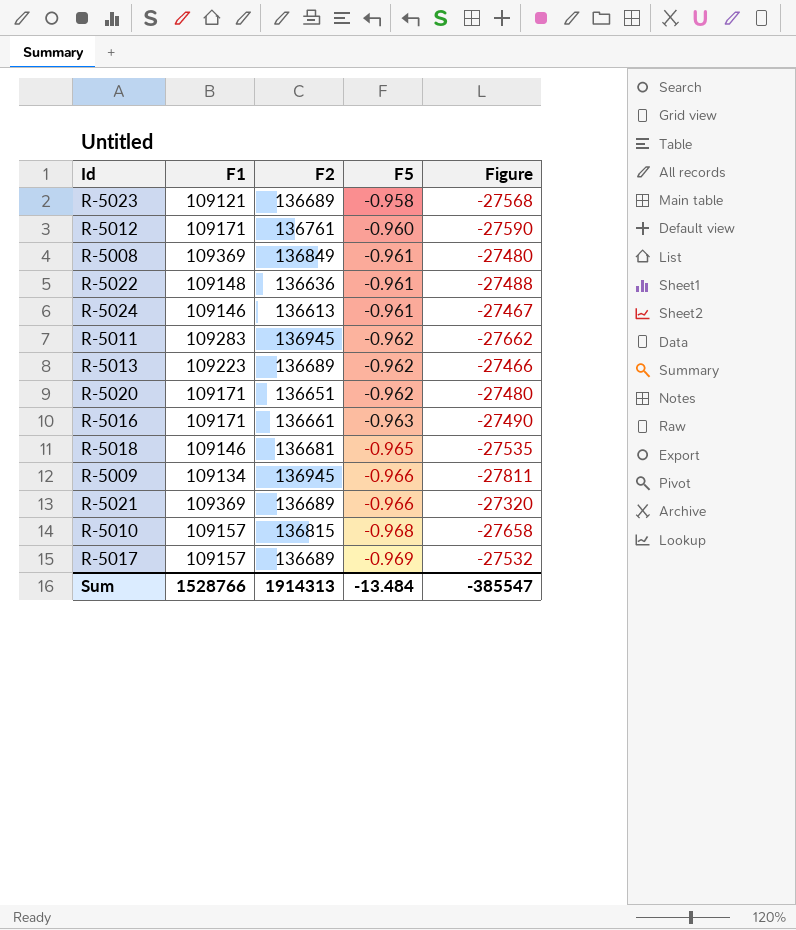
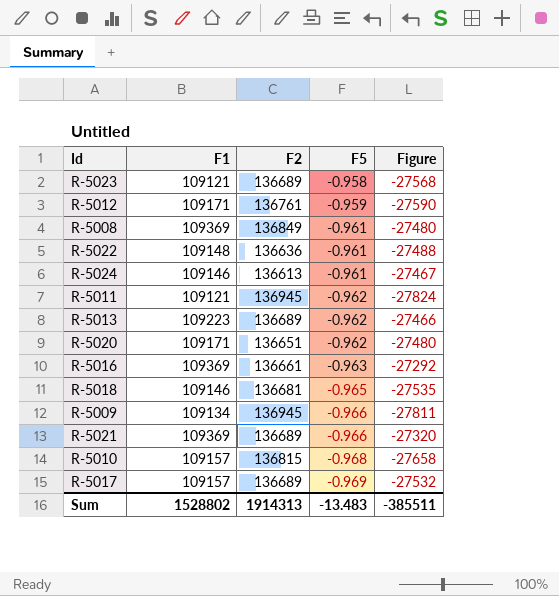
R-5012 | F5: -0.960 -> -0.959
R-5011 | F1: 109283 -> 109121
R-5011 | Figure: -27662 -> -27824
R-5016 | F1: 109171 -> 109369
R-5016 | Figure: -27490 -> -27292
Sum | F1: 1528766 -> 1528802
Sum | F5: -13.484 -> -13.483
Sum | Figure: -385547 -> -385511

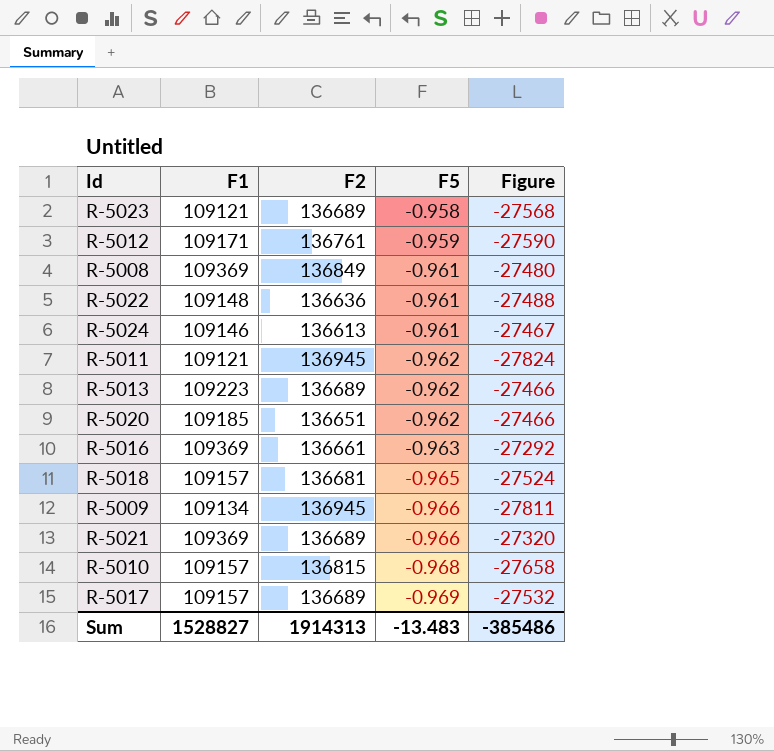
R-5020 | F1: 109171 -> 109185
R-5020 | Figure: -27480 -> -27466
R-5018 | F1: 109146 -> 109157
R-5018 | Figure: -27535 -> -27524
Sum | F1: 1528802 -> 1528827
Sum | Figure: -385511 -> -385486

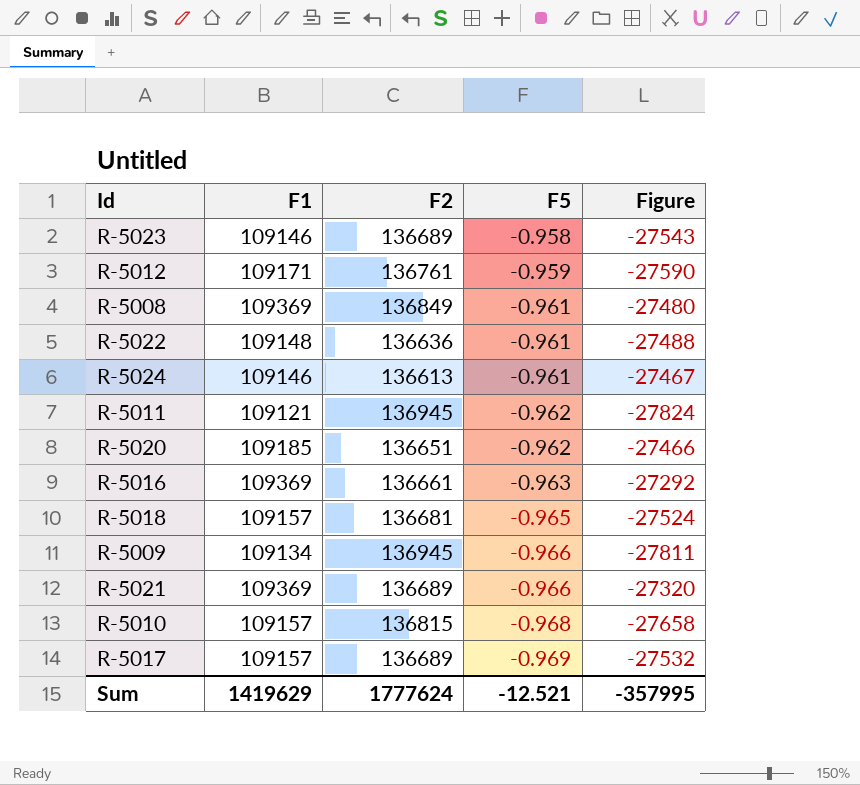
row R-5013: 109223 | 136689 | -0.962 | -27466 -> none
R-5023 | F1: 109121 -> 109146
R-5023 | Figure: -27568 -> -27543
Sum | F1: 1528827 -> 1419629
Sum | F2: 1914313 -> 1777624
Sum | F5: -13.483 -> -12.521
Sum | Figure: -385486 -> -357995

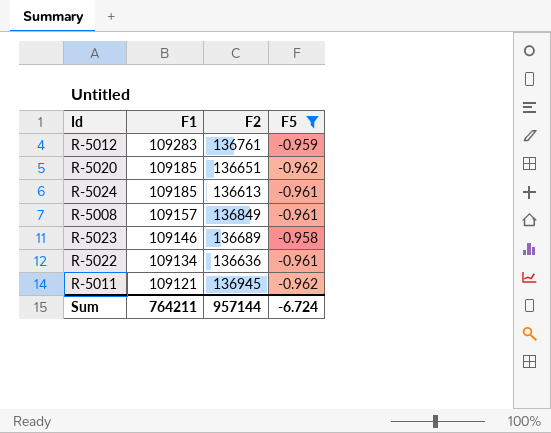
filter: none -> F5 >= -0.962
row order: F5 descending -> F1 descending
column Figure | formula: [F1] - [F2] -> none
R-5012 | F1: 109171 -> 109283
R-5024 | F1: 109146 -> 109185
R-5008 | F1: 109369 -> 109157
R-5022 | F1: 109148 -> 109134
Sum | F1: 1419629 -> 764211
Sum | F2: 1777624 -> 957144
Sum | F5: -12.521 -> -6.724

